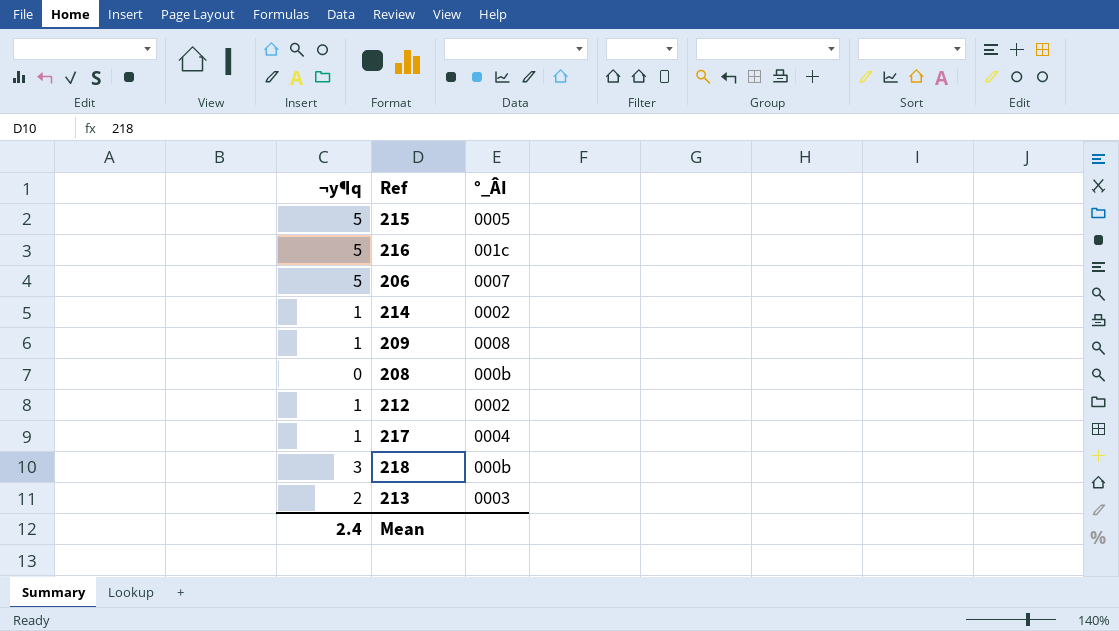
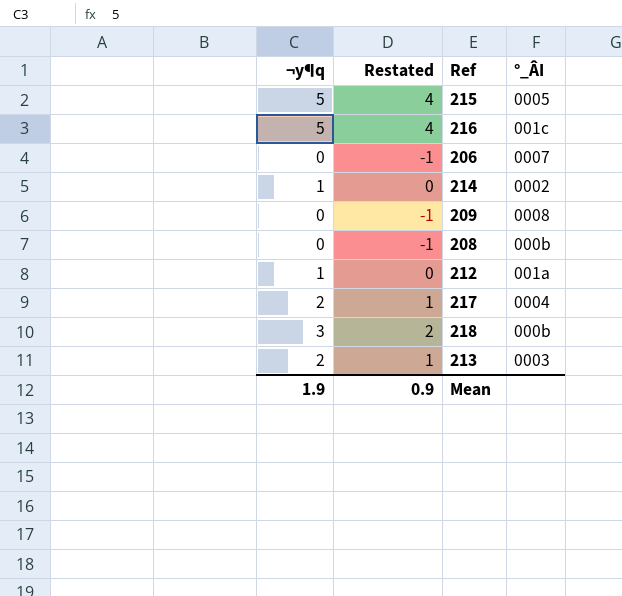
column Restated | formula: none -> [¬y¶q] - 1
206 | ¬y¶q: 5 -> 0
209 | ¬y¶q: 1 -> 0
212 | °_ÂI: 0002 -> 001a
217 | ¬y¶q: 1 -> 2
Mean | ¬y¶q: 2.4 -> 1.9

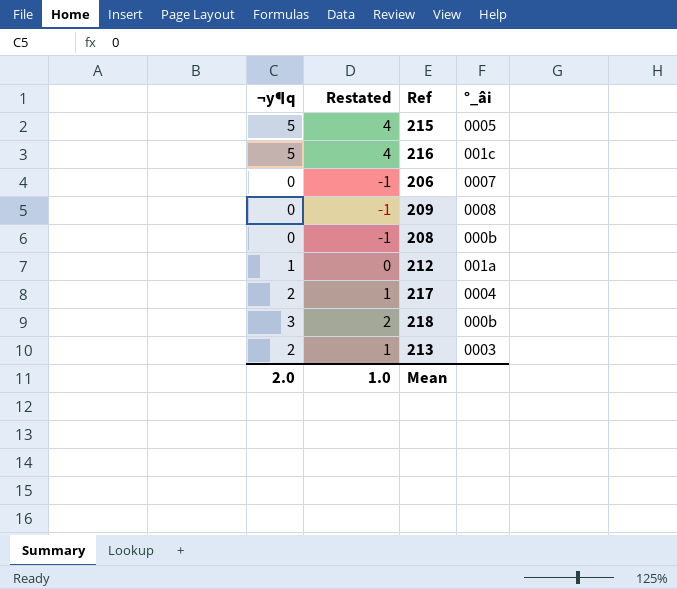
column name: °_ÂI -> °_âi
row 214: 1 | 0 | 0002 -> none
Mean | ¬y¶q: 1.9 -> 2.0
Mean | Restated: 0.9 -> 1.0

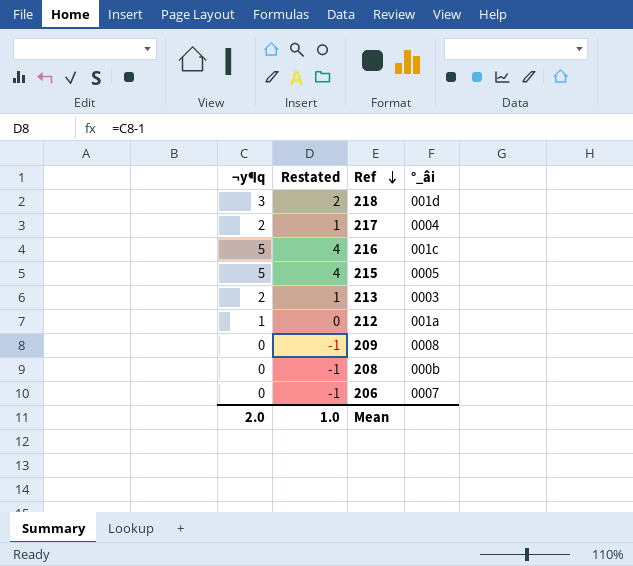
row order: none -> Ref descending
218 | °_âi: 000b -> 001d

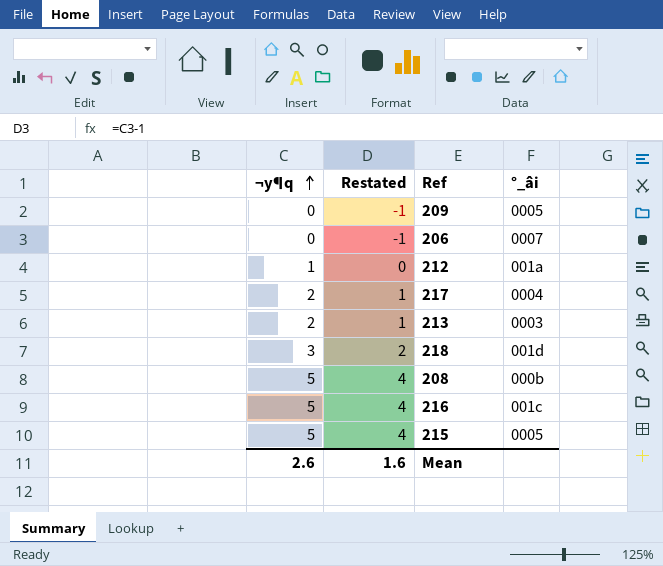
row order: Ref descending -> ¬y¶q ascending
209 | °_âi: 0008 -> 0005
208 | ¬y¶q: 0 -> 5
208 | Restated: -1 -> 4
Mean | ¬y¶q: 2.0 -> 2.6
Mean | Restated: 1.0 -> 1.6

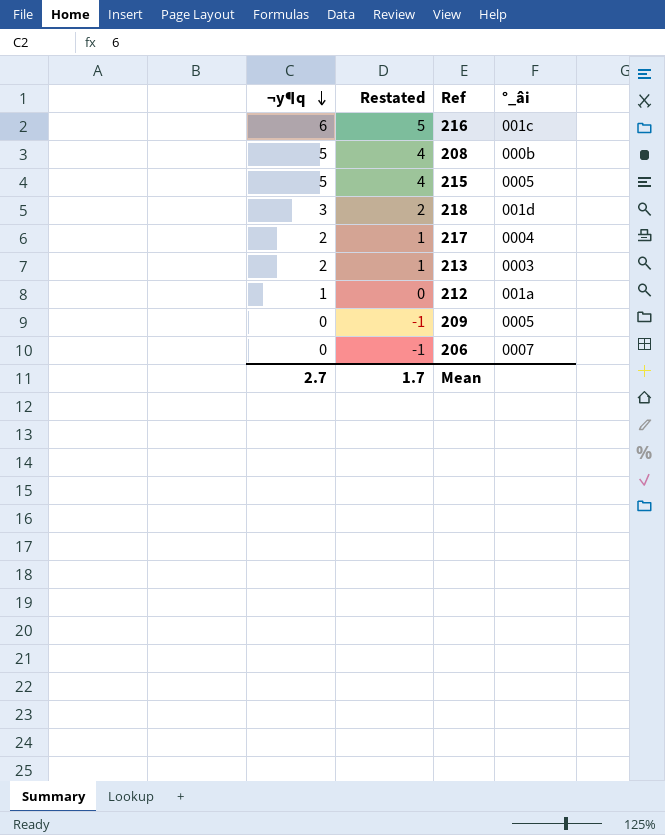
row order: ¬y¶q ascending -> ¬y¶q descending
216 | ¬y¶q: 5 -> 6
216 | Restated: 4 -> 5
Mean | ¬y¶q: 2.6 -> 2.7
Mean | Restated: 1.6 -> 1.7

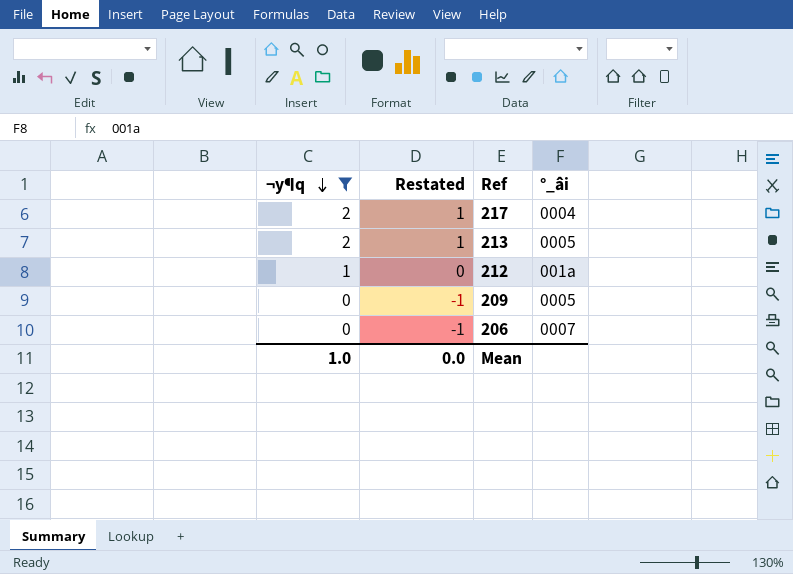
filter: none -> ¬y¶q <= 2
213 | °_âi: 0003 -> 0005
Mean | ¬y¶q: 2.7 -> 1.0
Mean | Restated: 1.7 -> 0.0

